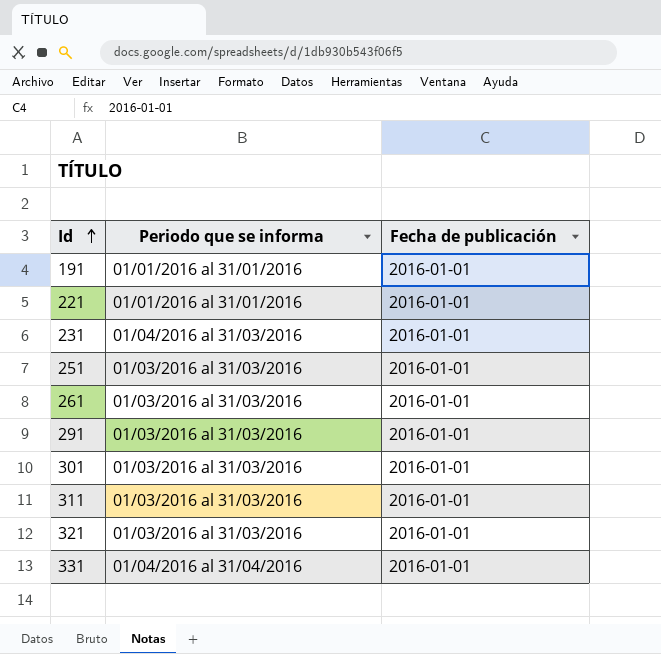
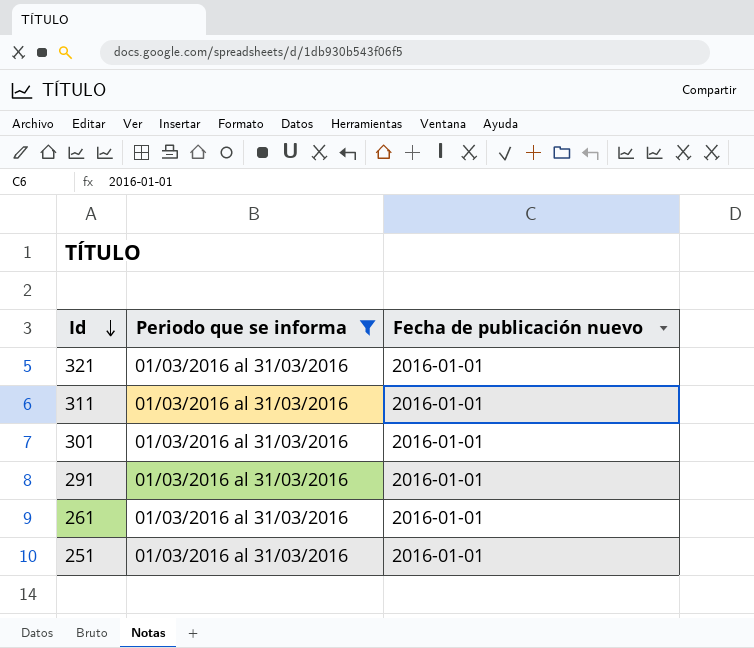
filter: none -> Periodo que se informa = 01/03/2016 al 31/03/2016
row order: Id ascending -> Id descending
column name: Fecha de publicación -> Fecha de publicación nuevo

